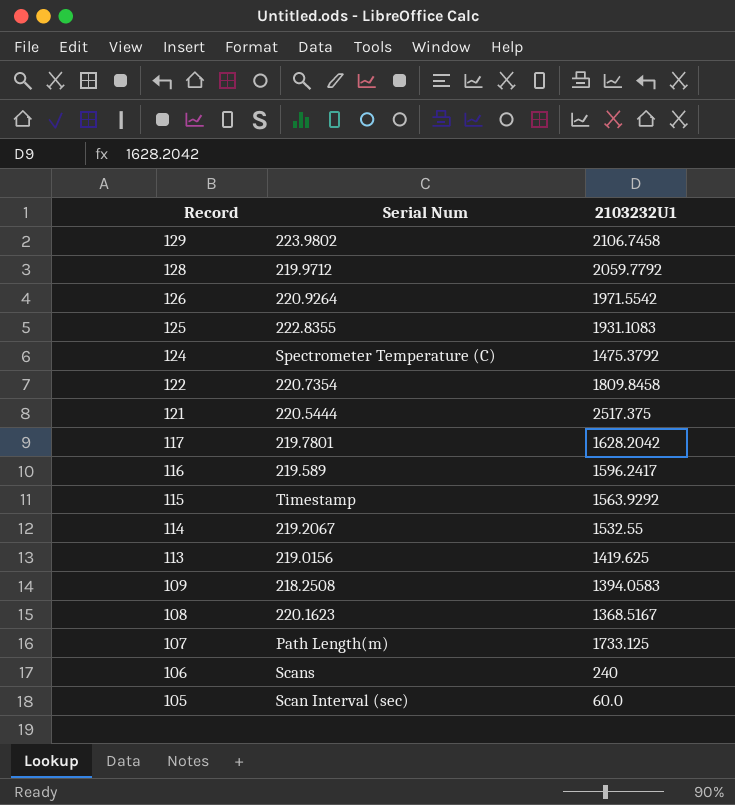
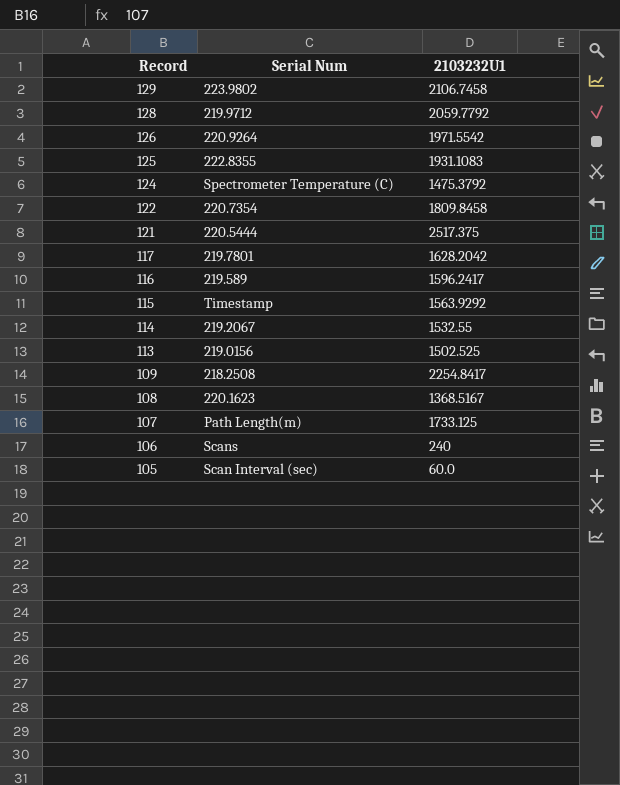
113 | 2103232U1: 1419.625 -> 1502.525
109 | 2103232U1: 1394.0583 -> 2254.8417

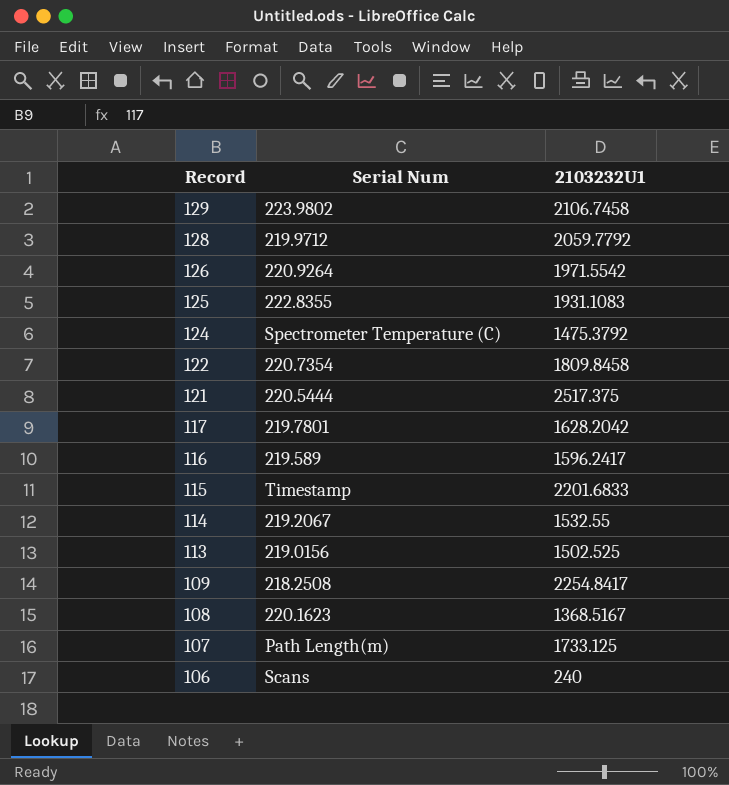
row 105: Scan Interval (sec) | 60.0 -> none
115 | 2103232U1: 1563.9292 -> 2201.6833

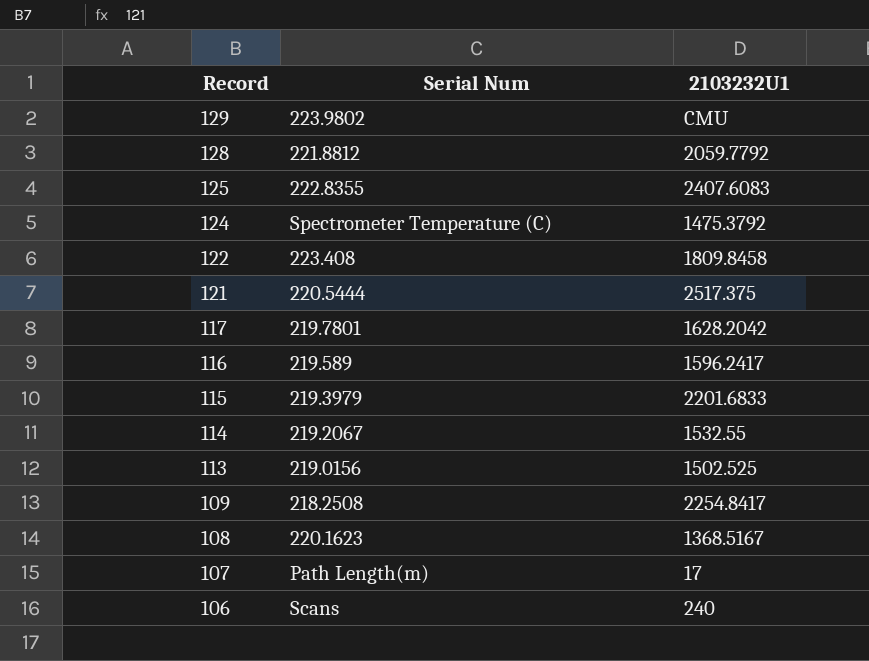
row 126: 220.9264 | 1971.5542 -> none
129 | 2103232U1: 2106.7458 -> CMU
128 | Serial Num: 219.9712 -> 221.8812
125 | 2103232U1: 1931.1083 -> 2407.6083
122 | Serial Num: 220.7354 -> 223.408
115 | Serial Num: Timestamp -> 219.3979
107 | 2103232U1: 1733.125 -> 17

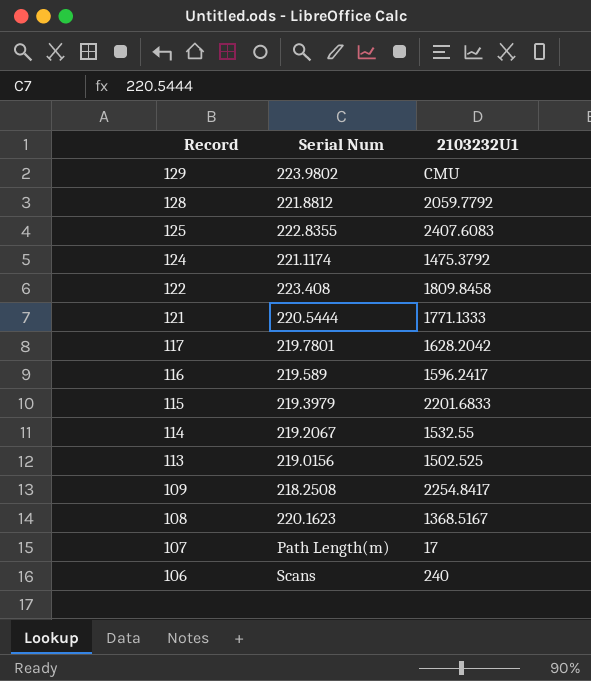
124 | Serial Num: Spectrometer Temperature (C) -> 221.1174
121 | 2103232U1: 2517.375 -> 1771.1333

